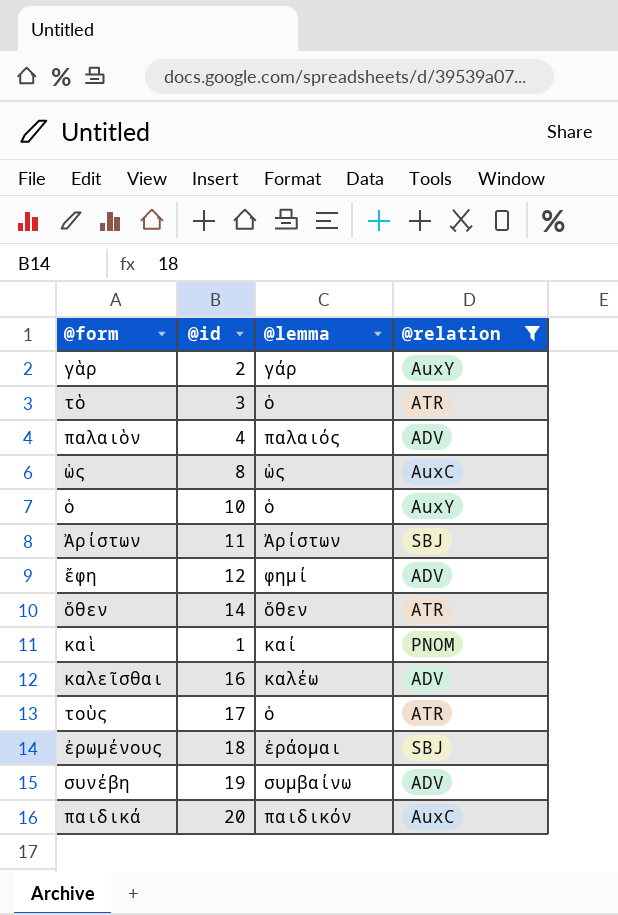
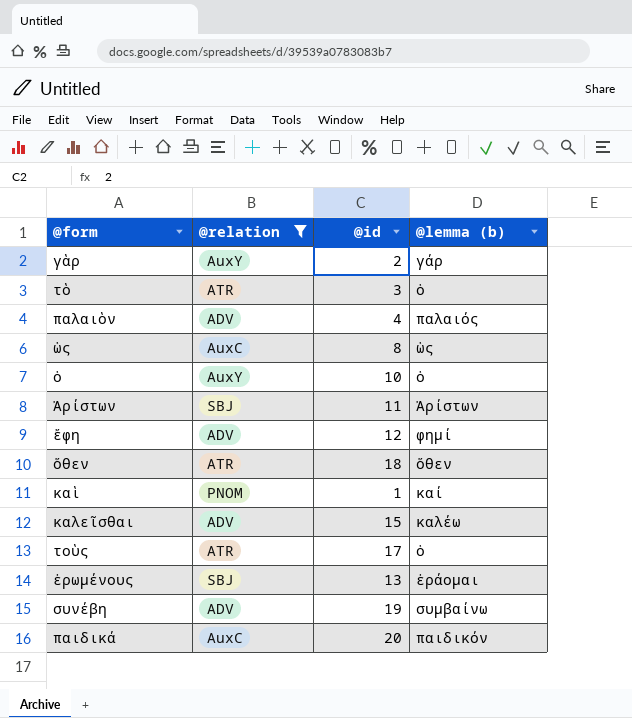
column @relation | position: 4 -> 2
column name: @lemma -> @lemma (b)
ὅθεν | @id: 14 -> 18
καλεῖσθαι | @id: 16 -> 15
ἐρωμένους | @id: 18 -> 13

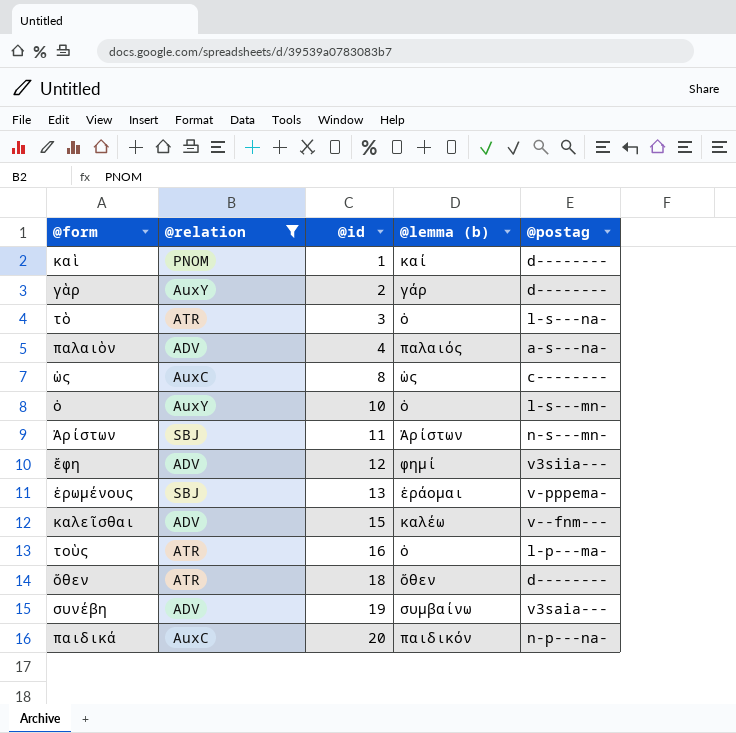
row order: none -> @id ascending
column @postag | position: none -> 5
τοὺς | @id: 17 -> 16

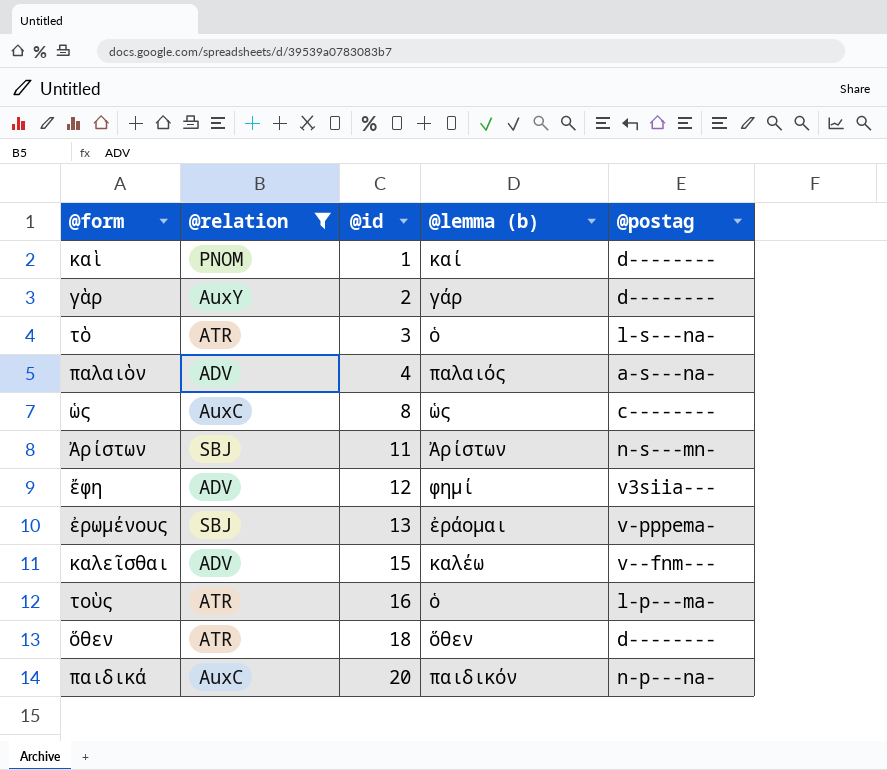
row ὁ: AuxY | 10 | ὁ | l-s---mn- -> none
row συνέβη: ADV | 19 | συμβαίνω | v3saia--- -> none

